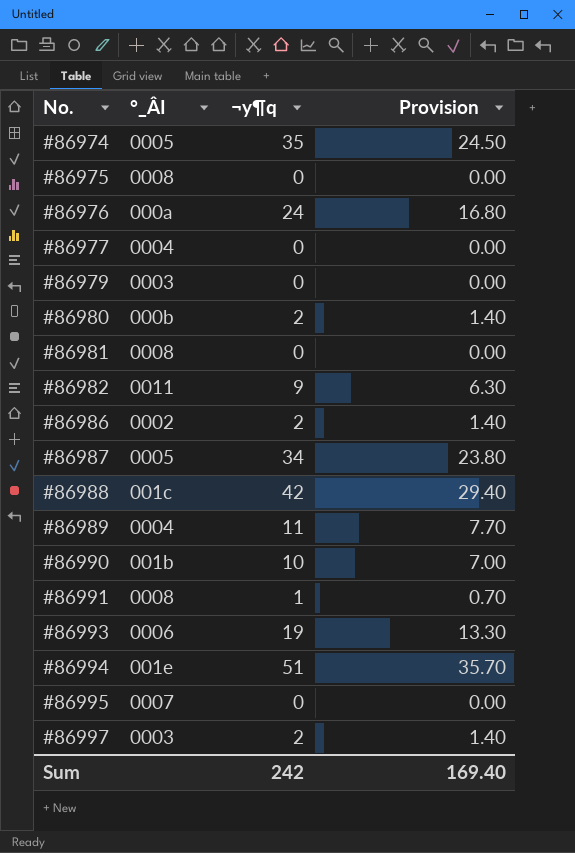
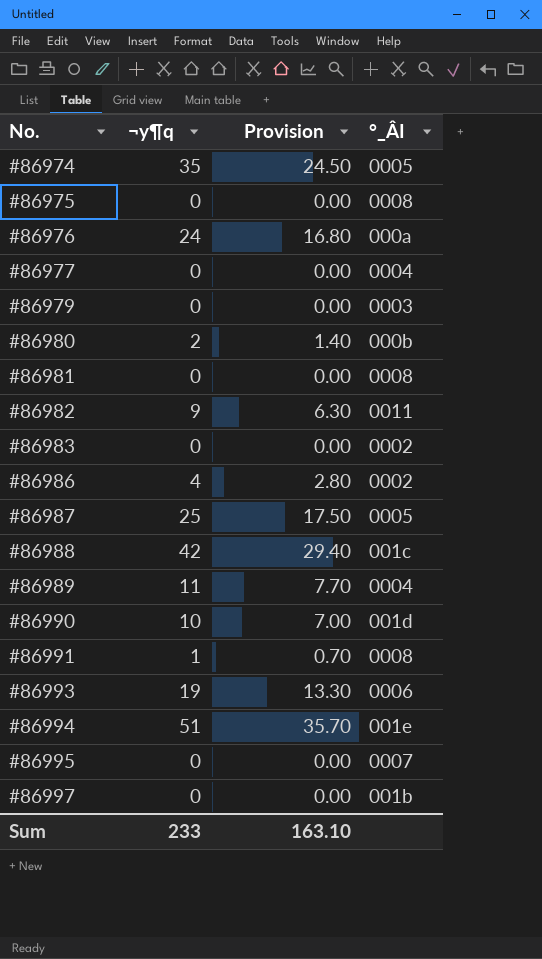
column °_ÂI | position: 2 -> 4
row #86983: none -> 0 | 0.00 | 0002
#86986 | ¬y¶q: 2 -> 4
#86986 | Provision: 1.40 -> 2.80
#86987 | ¬y¶q: 34 -> 25
#86987 | Provision: 23.80 -> 17.50
#86990 | °_ÂI: 001b -> 001d
#86997 | ¬y¶q: 2 -> 0
#86997 | Provision: 1.40 -> 0.00
#86997 | °_ÂI: 0003 -> 001b
Sum | ¬y¶q: 242 -> 233
Sum | Provision: 169.40 -> 163.10

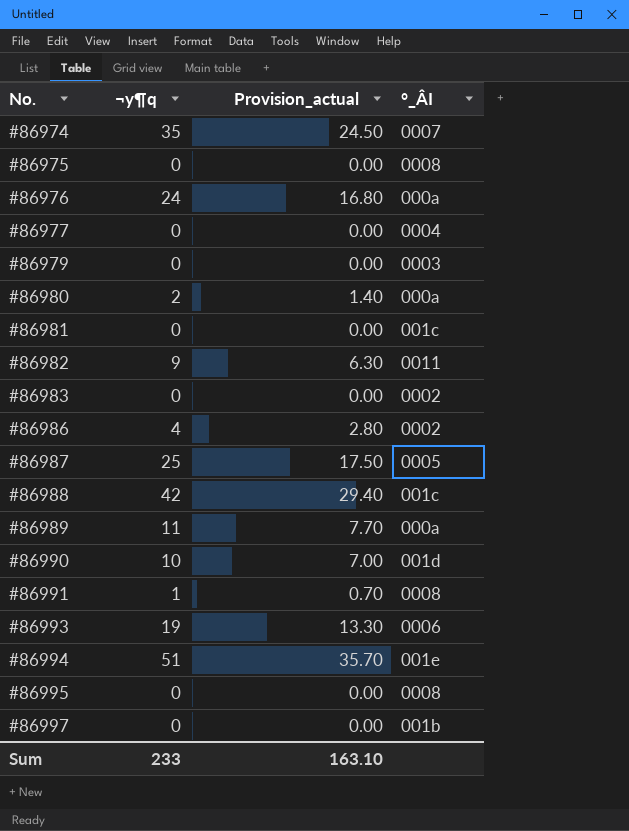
column name: Provision -> Provision_actual
#86974 | °_ÂI: 0005 -> 0007
#86980 | °_ÂI: 000b -> 000a
#86981 | °_ÂI: 0008 -> 001c
#86989 | °_ÂI: 0004 -> 000a
#86995 | °_ÂI: 0007 -> 0008

